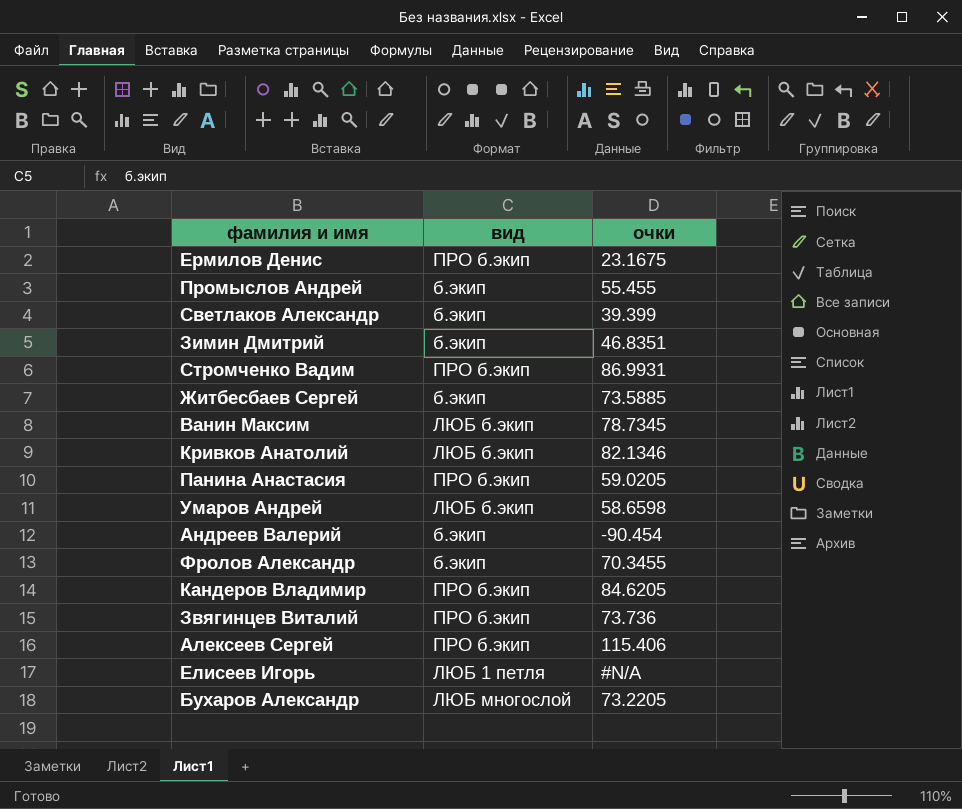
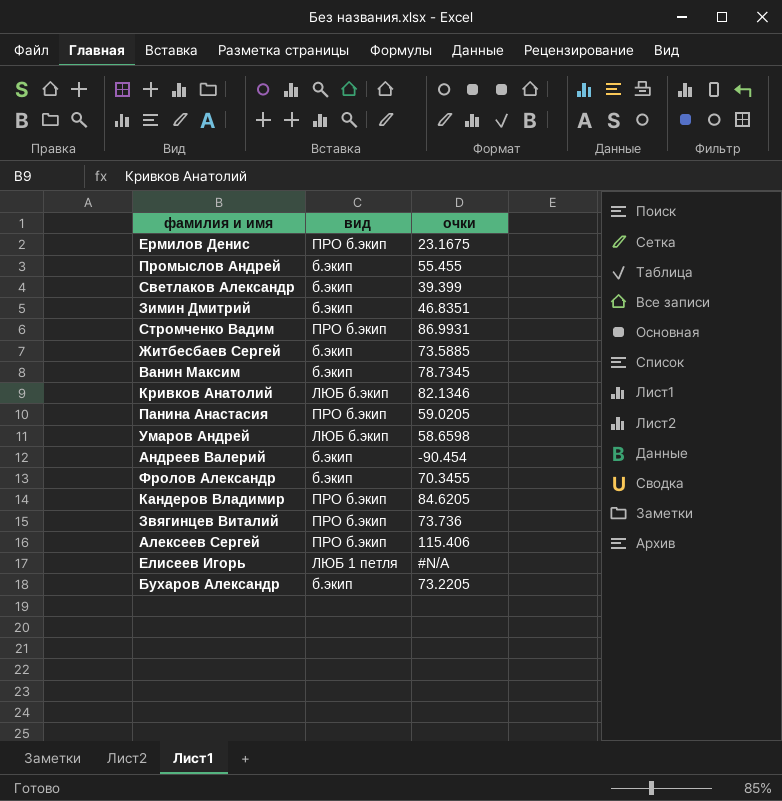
Ванин Максим | вид: ЛЮБ б.экип -> б.экип
Бухаров Александр | вид: ЛЮБ многослой -> б.экип

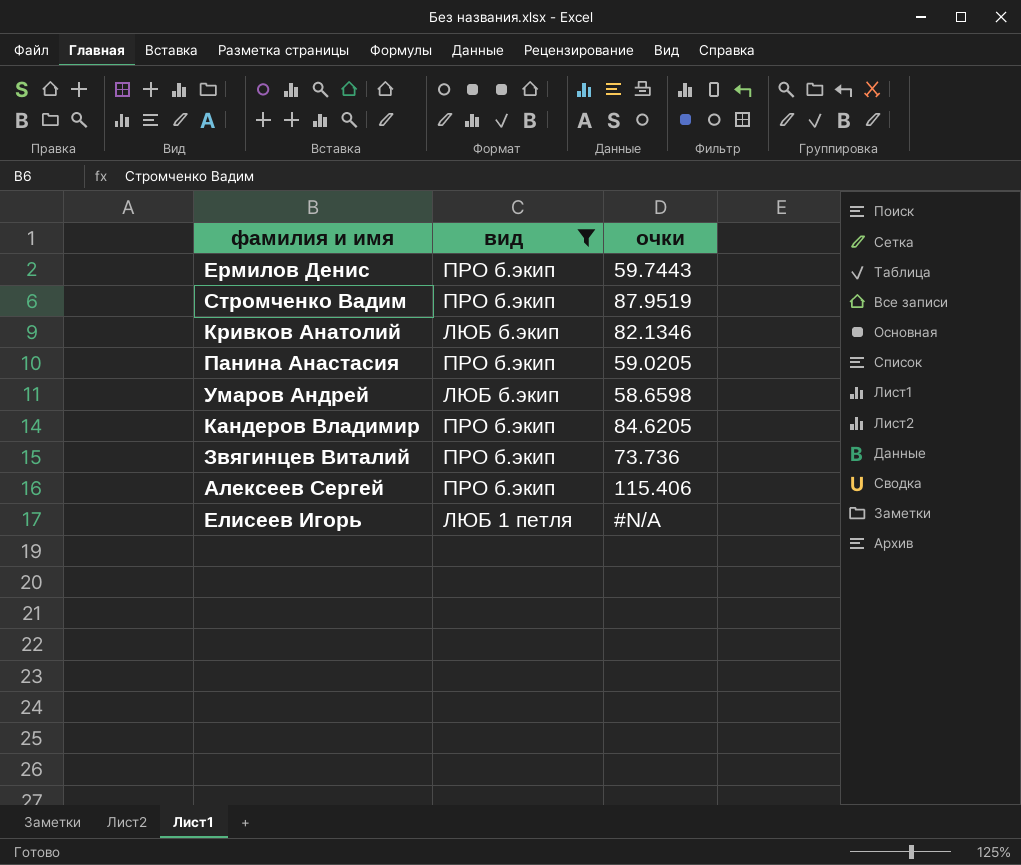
filter: none -> вид != б.экип
Ермилов Денис | очки: 23.1675 -> 59.7443
Стромченко Вадим | очки: 86.9931 -> 87.9519

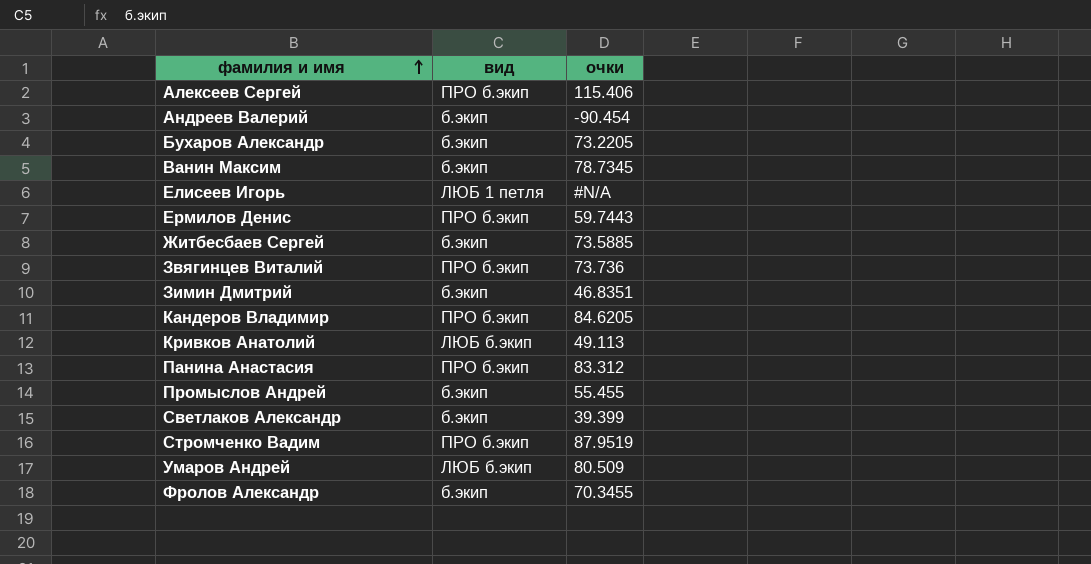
filter: вид != б.экип -> none
row order: none -> фамилия и имя ascending
Кривков Анатолий | очки: 82.1346 -> 49.113
Панина Анастасия | очки: 59.0205 -> 83.312
Умаров Андрей | очки: 58.6598 -> 80.509

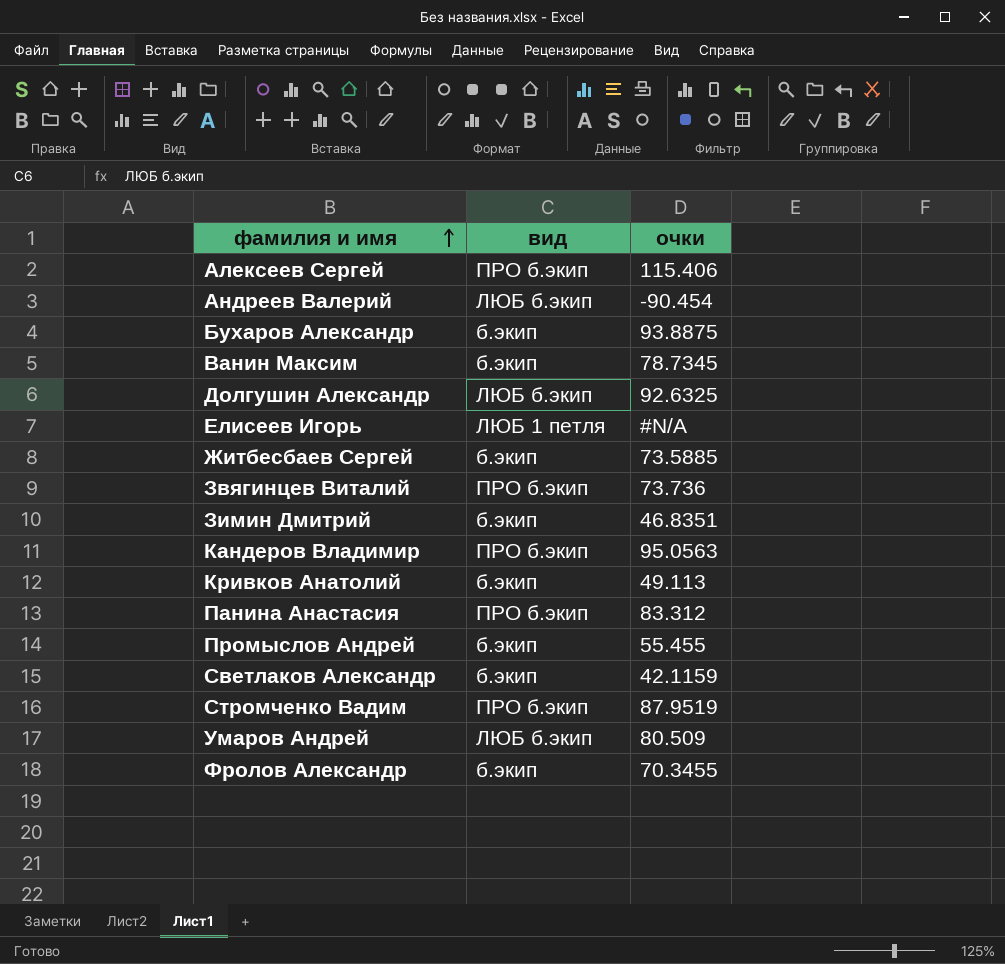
row Ермилов Денис: ПРО б.экип | 59.7443 -> none
Андреев Валерий | вид: б.экип -> ЛЮБ б.экип
Бухаров Александр | очки: 73.2205 -> 93.8875
row Долгушин Александр: none -> ЛЮБ б.экип | 92.6325
Кандеров Владимир | очки: 84.6205 -> 95.0563
Кривков Анатолий | вид: ЛЮБ б.экип -> б.экип
Светлаков Александр | очки: 39.399 -> 42.1159

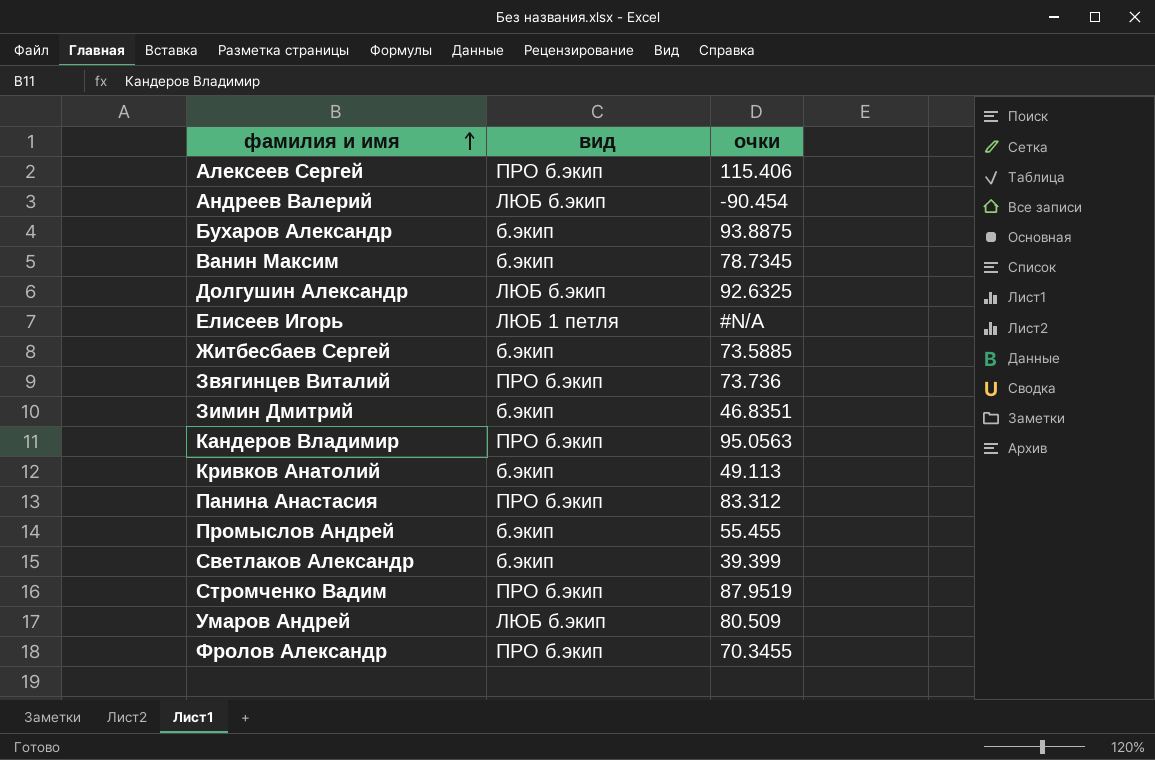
Светлаков Александр | очки: 42.1159 -> 39.399
Фролов Александр | вид: б.экип -> ПРО б.экип

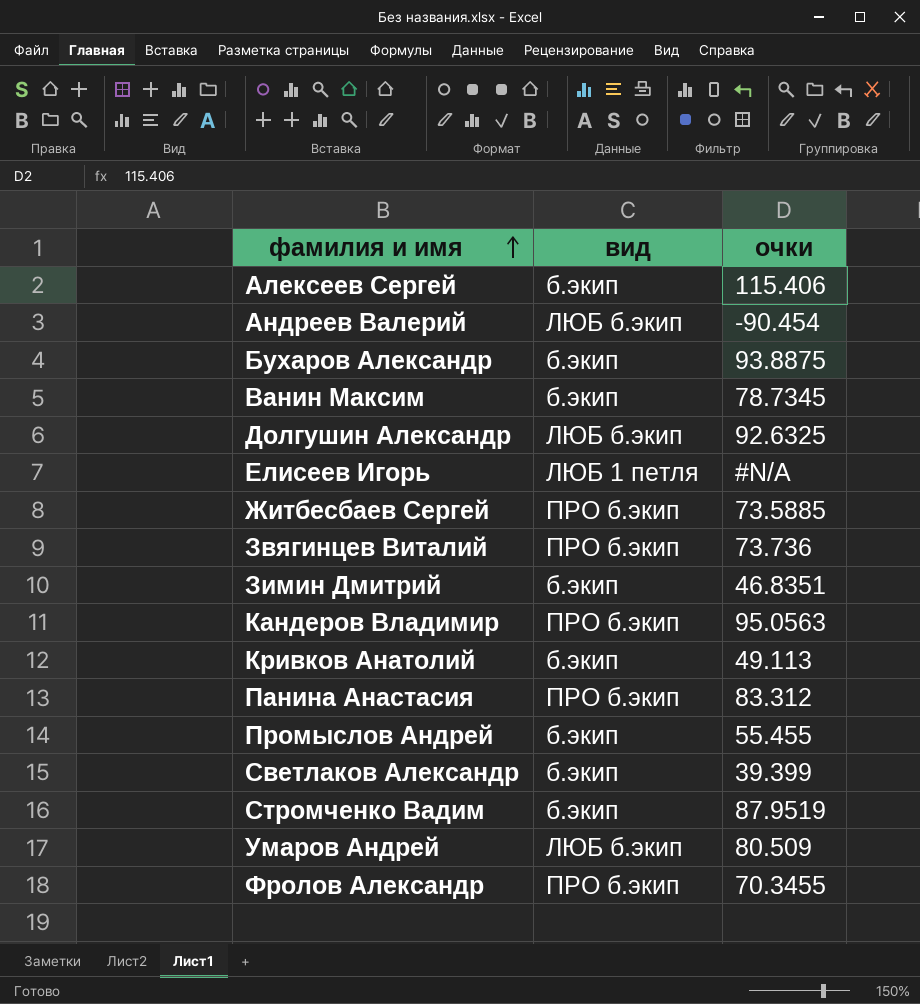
Алексеев Сергей | вид: ПРО б.экип -> б.экип
Житбесбаев Сергей | вид: б.экип -> ПРО б.экип
Стромченко Вадим | вид: ПРО б.экип -> б.экип

